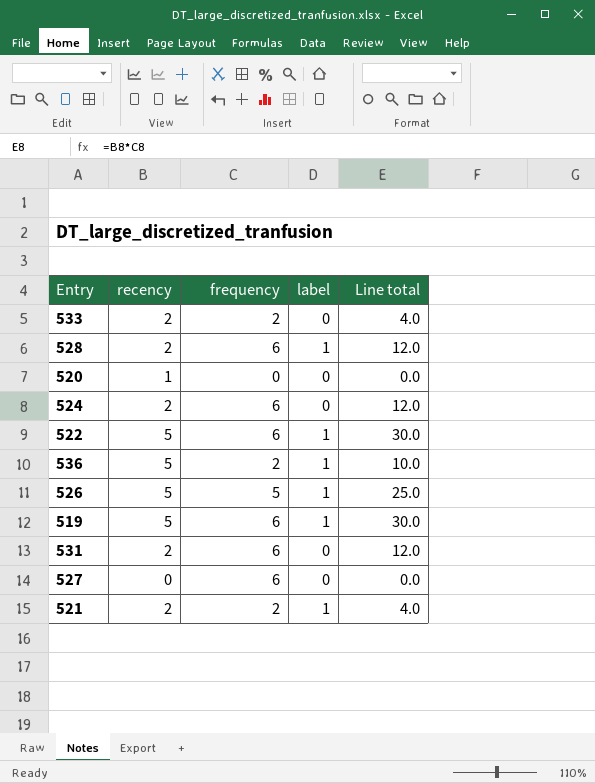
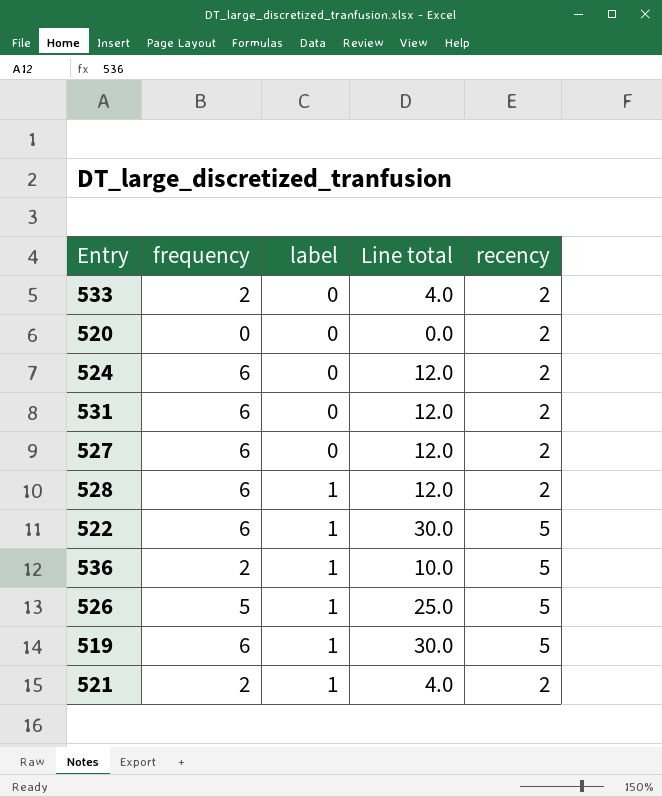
row order: none -> label ascending
column recency | position: 2 -> 5
520 | recency: 1 -> 2
527 | Line total: 0.0 -> 12.0
527 | recency: 0 -> 2

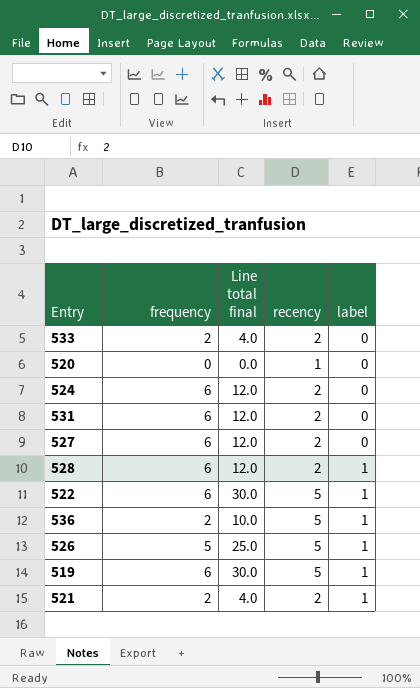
column name: Line total -> Line total final
column label | position: 3 -> 5
520 | recency: 2 -> 1

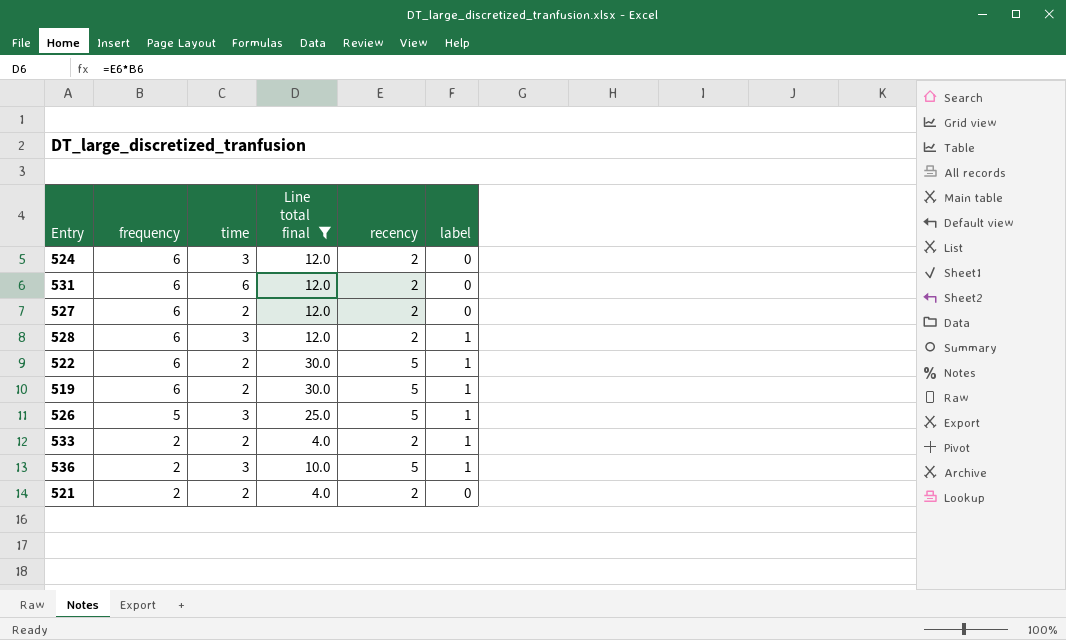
filter: none -> Line total final != 0.0
row order: label ascending -> frequency descending
column time | position: none -> 3
533 | label: 0 -> 1
521 | label: 1 -> 0

